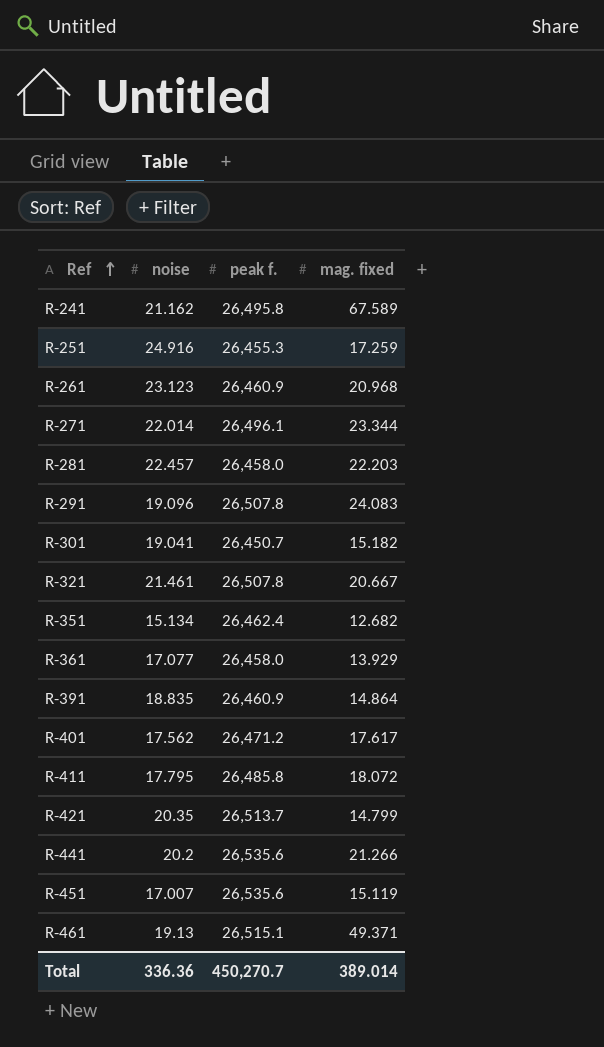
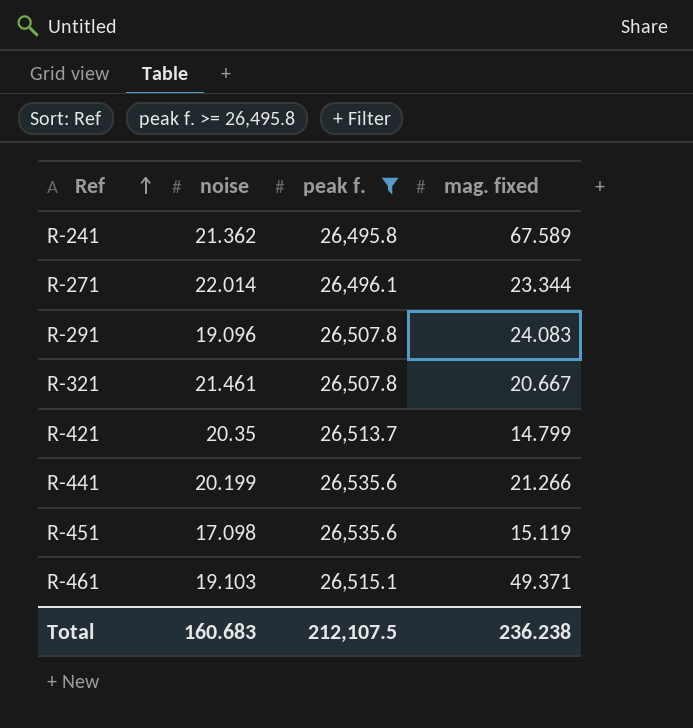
filter: none -> peak f. >= 26,495.8
R-241 | noise: 21.162 -> 21.362
R-441 | noise: 20.2 -> 20.199
R-451 | noise: 17.007 -> 17.098
R-461 | noise: 19.13 -> 19.103
Total | noise: 336.36 -> 160.683
Total | peak f.: 450,270.7 -> 212,107.5
Total | mag. fixed: 389.014 -> 236.238

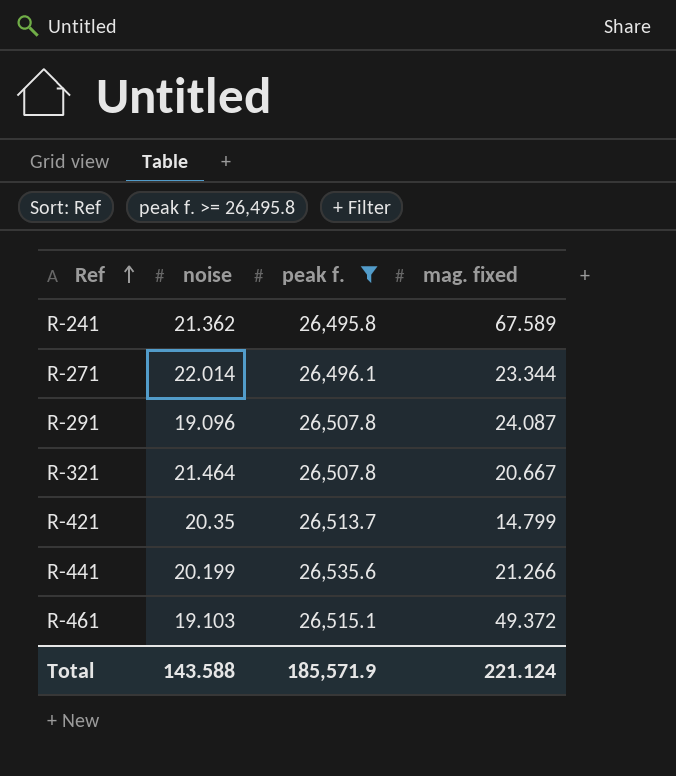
row R-451: 17.098 | 26,535.6 | 15.119 -> none
R-291 | mag. fixed: 24.083 -> 24.087
R-321 | noise: 21.461 -> 21.464
R-461 | mag. fixed: 49.371 -> 49.372
Total | noise: 160.683 -> 143.588
Total | peak f.: 212,107.5 -> 185,571.9
Total | mag. fixed: 236.238 -> 221.124

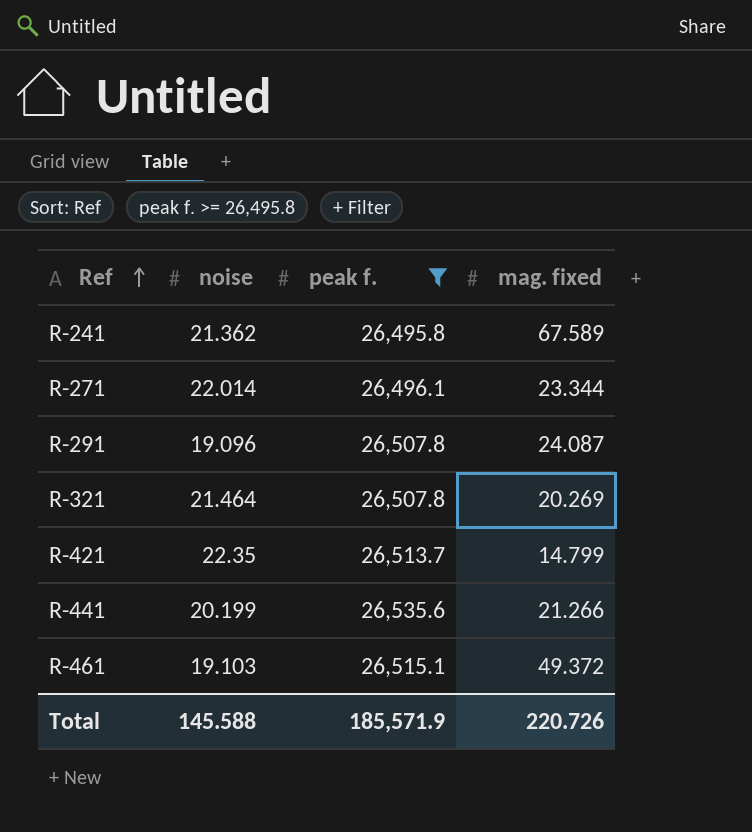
R-321 | mag. fixed: 20.667 -> 20.269
R-421 | noise: 20.35 -> 22.35
Total | noise: 143.588 -> 145.588
Total | mag. fixed: 221.124 -> 220.726

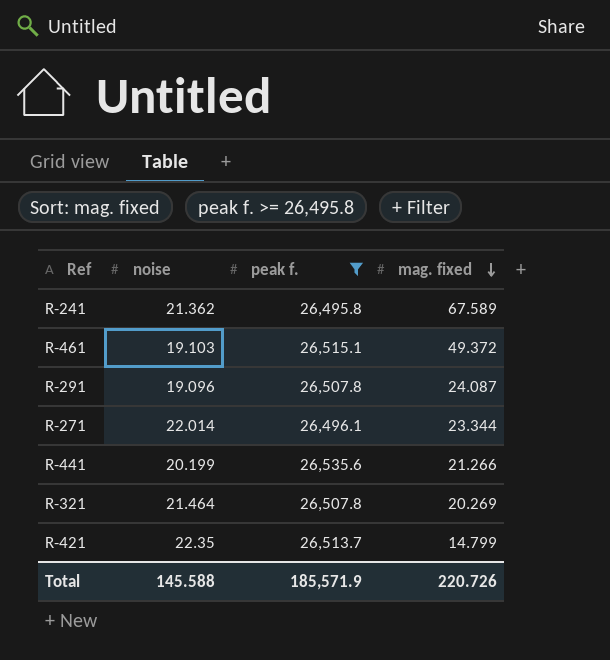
row order: Ref ascending -> mag. fixed descending

